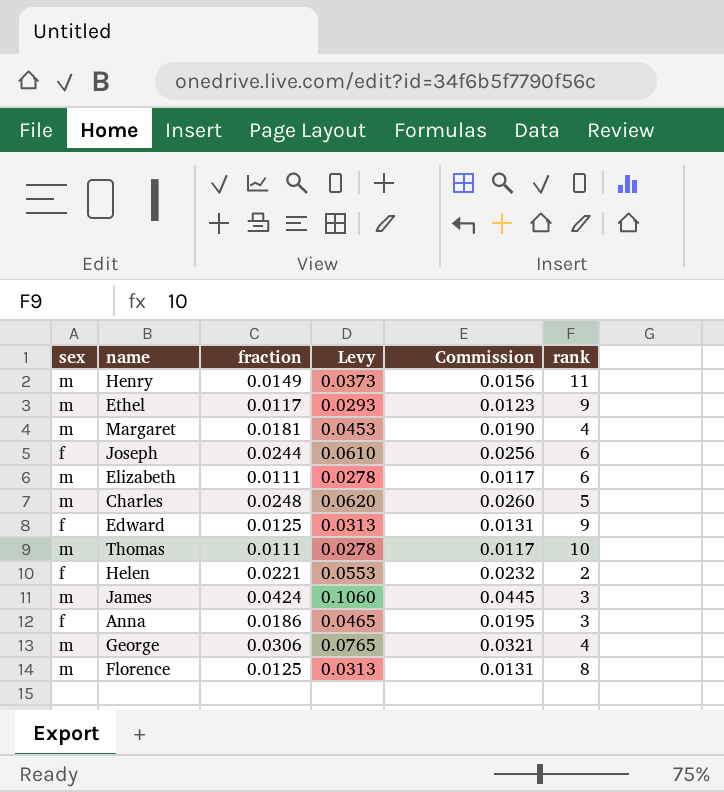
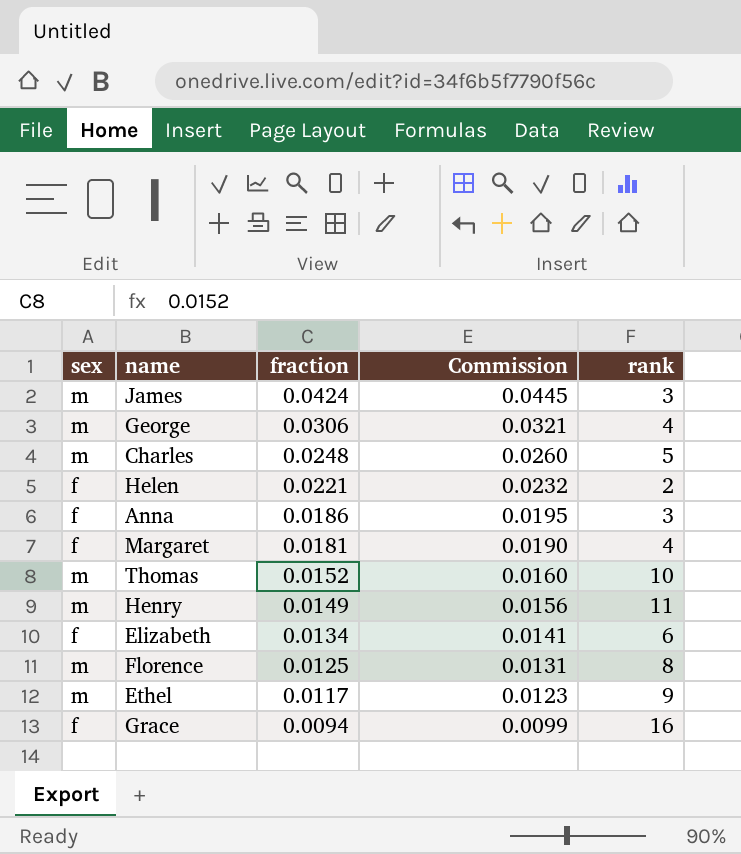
row order: none -> fraction descending
column Levy | formula: [fraction] * 2.5 -> none
row Joseph: f | 0.0244 | 0.0610 | 0.0256 | 6 -> none
row Edward: f | 0.0125 | 0.0313 | 0.0131 | 9 -> none
Margaret | sex: m -> f
Thomas | fraction: 0.0111 -> 0.0152
Thomas | Commission: 0.0117 -> 0.0160
Elizabeth | sex: m -> f
Elizabeth | fraction: 0.0111 -> 0.0134
Elizabeth | Commission: 0.0117 -> 0.0141
row Grace: none -> f | 0.0094 | 0.0099 | 16

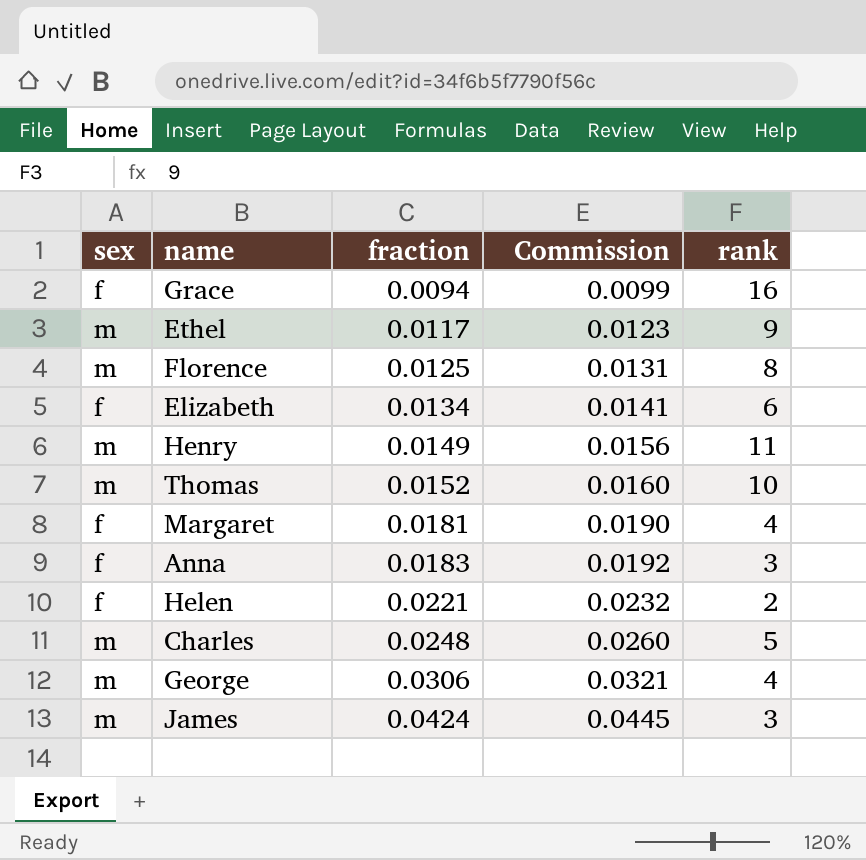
row order: fraction descending -> fraction ascending
Anna | fraction: 0.0186 -> 0.0183
Anna | Commission: 0.0195 -> 0.0192

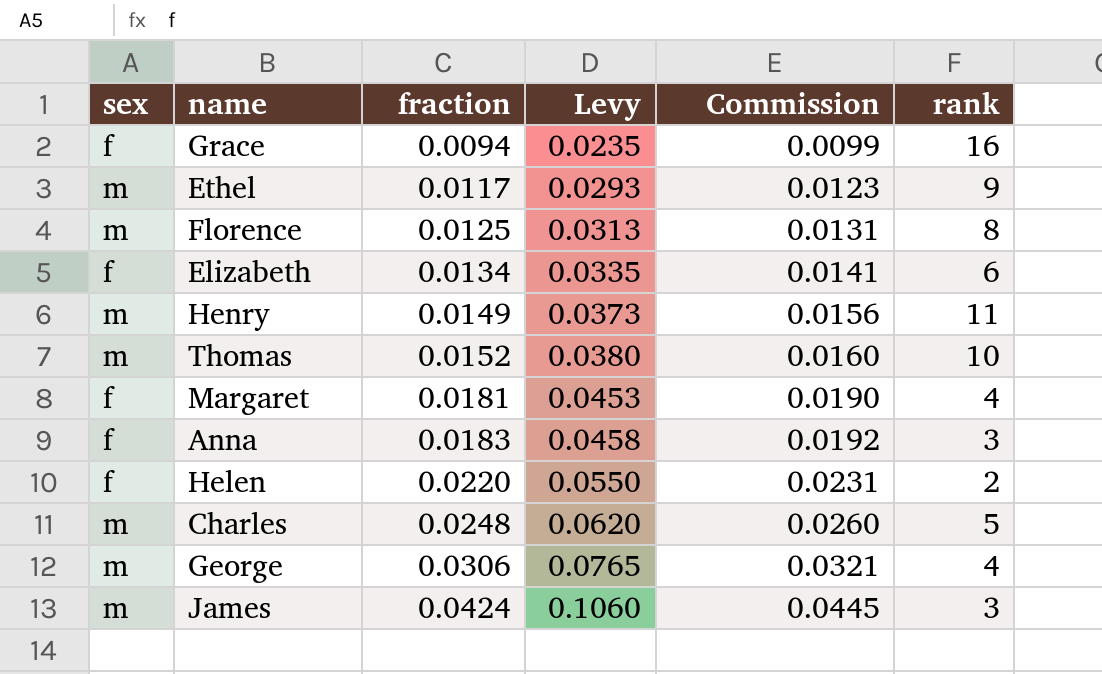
column Levy | formula: none -> [fraction] * 2.5
Helen | fraction: 0.0221 -> 0.0220
Helen | Commission: 0.0232 -> 0.0231

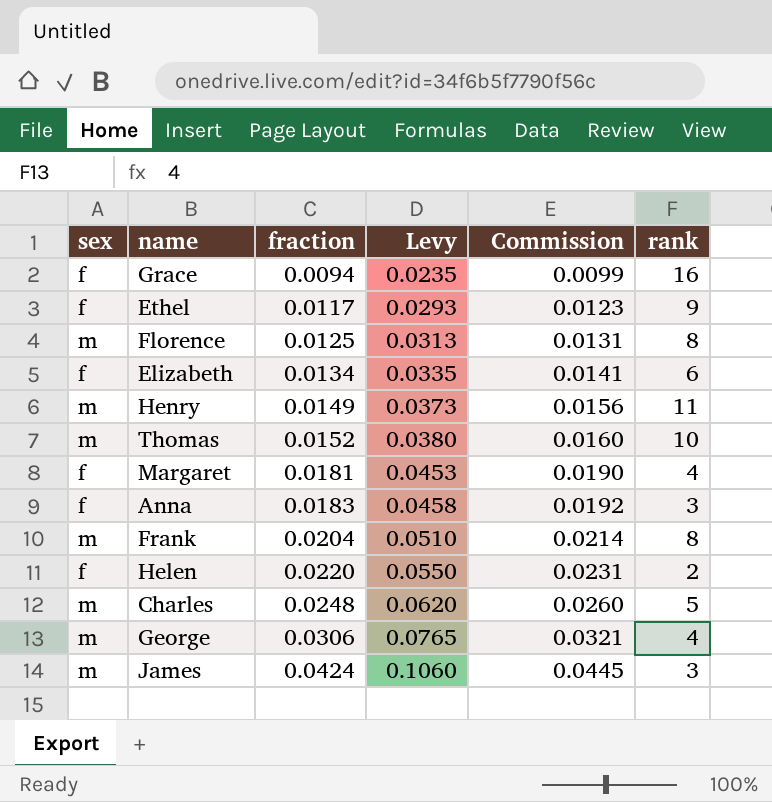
Ethel | sex: m -> f
row Frank: none -> m | 0.0204 | 0.0510 | 0.0214 | 8

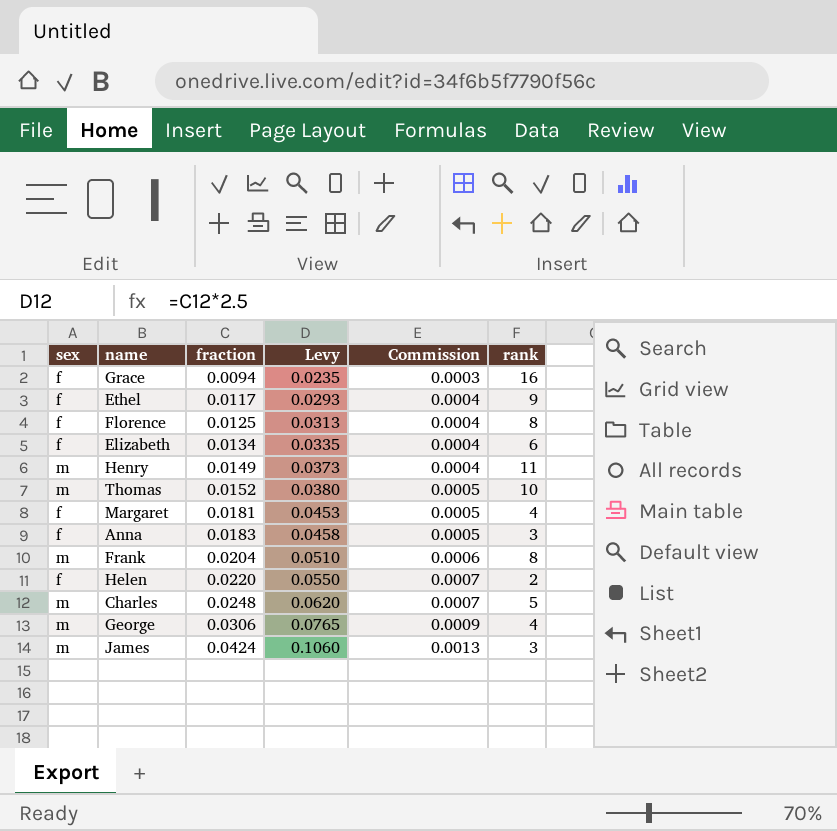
column Commission | formula: [fraction] * 1.05 -> [fraction] * 0.03
Florence | sex: m -> f

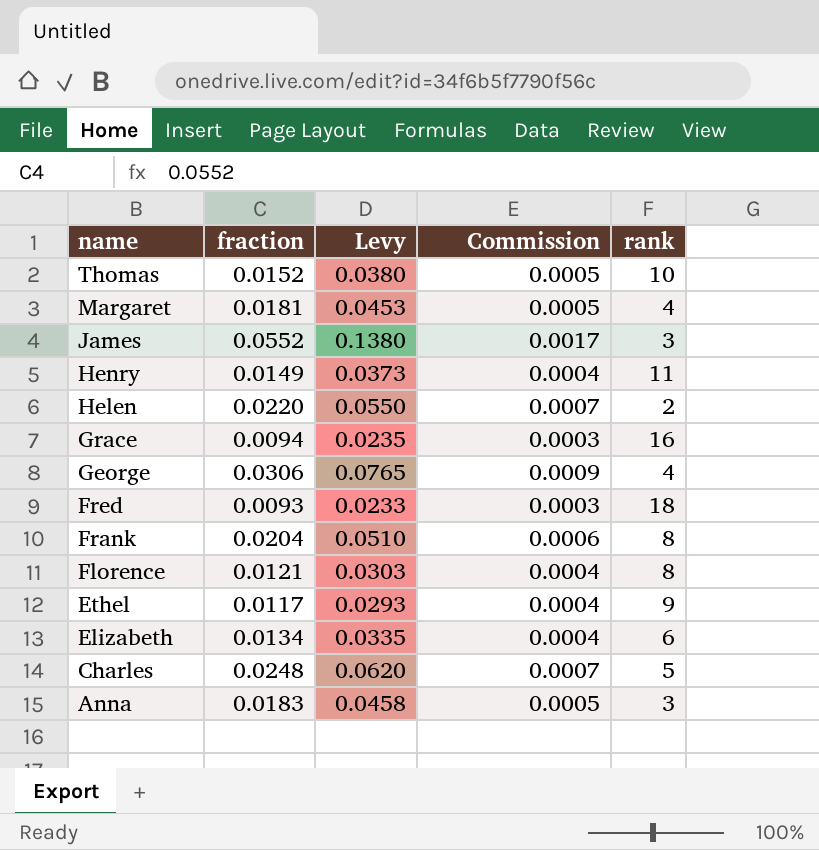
row order: fraction ascending -> name descending
column sex | position: 1 -> none
James | fraction: 0.0424 -> 0.0552
James | Levy: 0.1060 -> 0.1380
James | Commission: 0.0013 -> 0.0017
row Fred: none -> 0.0093 | 0.0233 | 0.0003 | 18
Florence | fraction: 0.0125 -> 0.0121
Florence | Levy: 0.0313 -> 0.0303

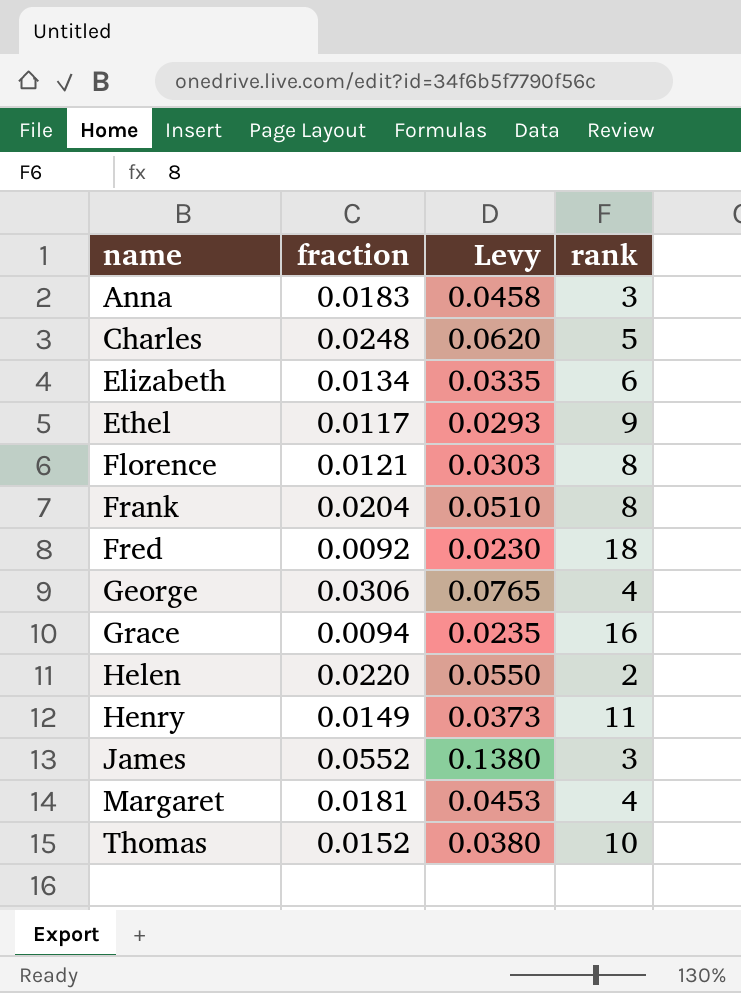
row order: name descending -> name ascending
column Commission | formula: [fraction] * 0.03 -> none
Fred | fraction: 0.0093 -> 0.0092
Fred | Levy: 0.0233 -> 0.0230

